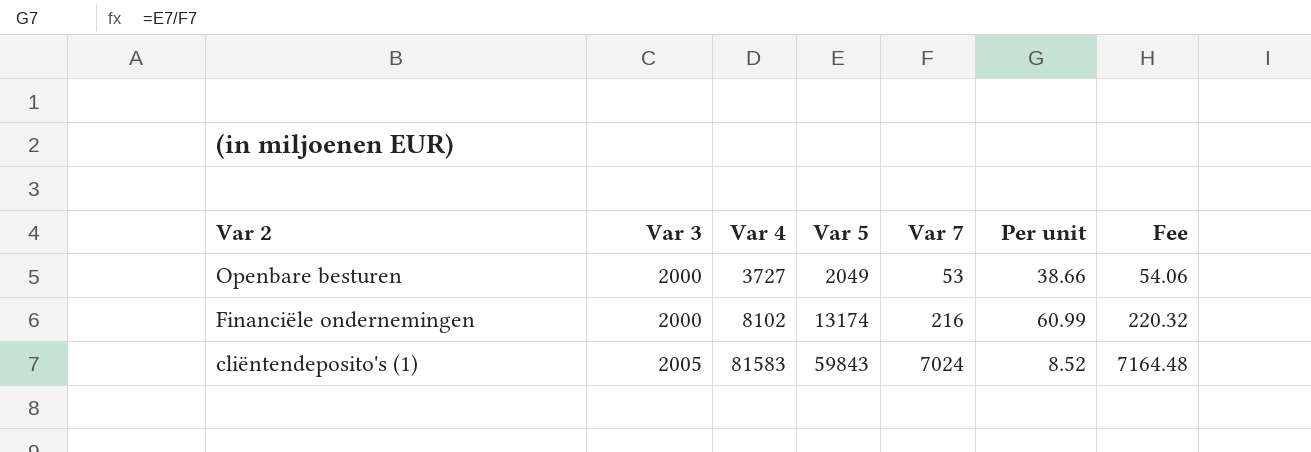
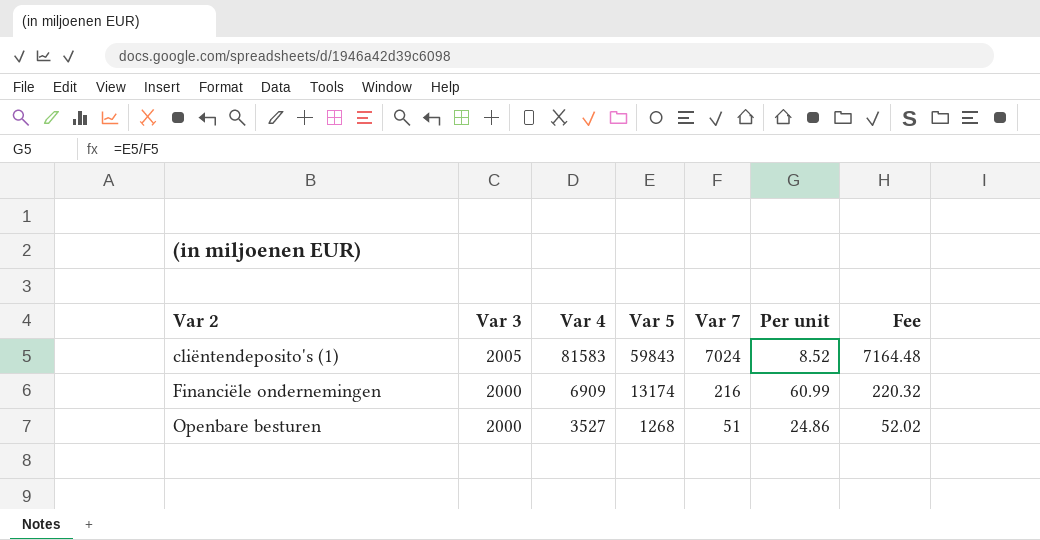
row order: Var 2 descending -> Var 2 ascending
Financiële ondernemingen | Var 4: 8102 -> 6909
Openbare besturen | Var 4: 3727 -> 3527
Openbare besturen | Var 5: 2049 -> 1268
Openbare besturen | Var 7: 53 -> 51
Openbare besturen | Per unit: 38.66 -> 24.86
Openbare besturen | Fee: 54.06 -> 52.02

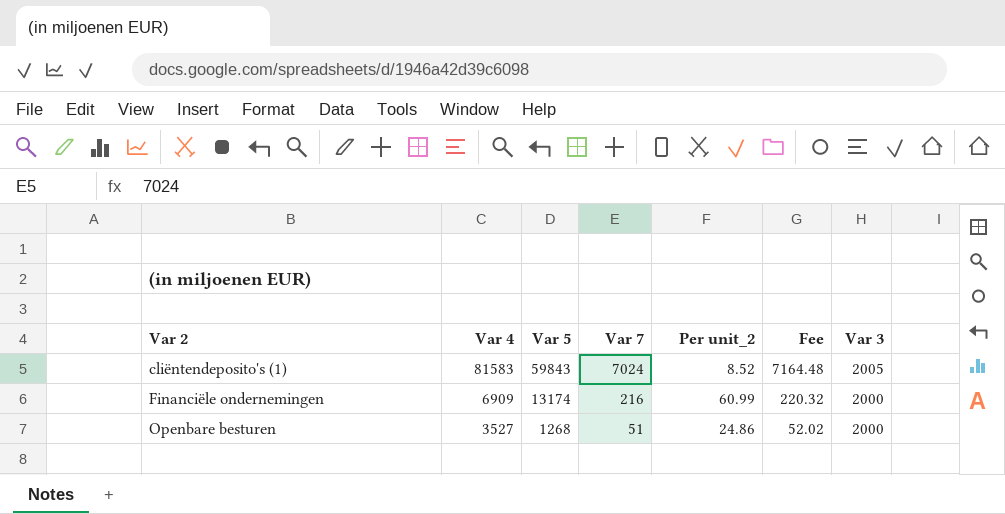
column name: Per unit -> Per unit_2
column Var 3 | position: 2 -> 7

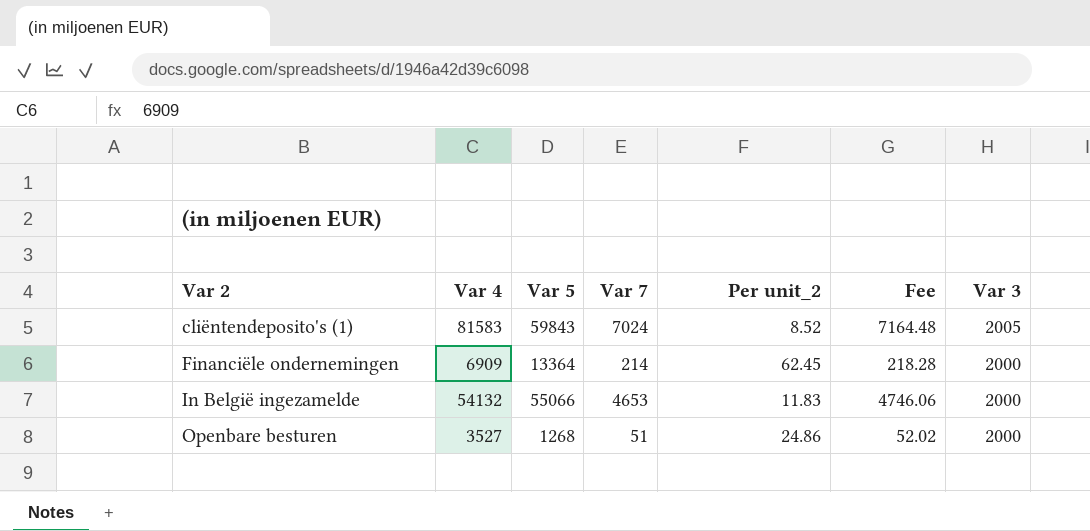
Financiële ondernemingen | Var 5: 13174 -> 13364
Financiële ondernemingen | Var 7: 216 -> 214
Financiële ondernemingen | Per unit_2: 60.99 -> 62.45
Financiële ondernemingen | Fee: 220.32 -> 218.28
row In België ingezamelde: none -> 54132 | 55066 | 4653 | 11.83 | 4746.06 | 2000

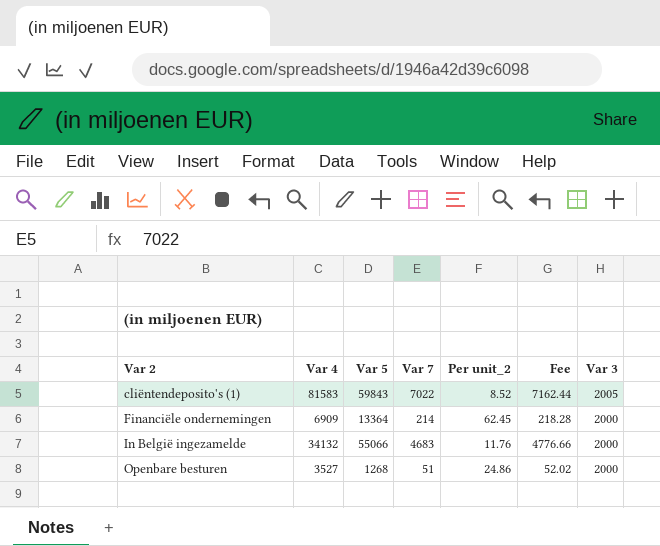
cliëntendeposito's (1) | Var 7: 7024 -> 7022
cliëntendeposito's (1) | Fee: 7164.48 -> 7162.44
In België ingezamelde | Var 4: 54132 -> 34132
In België ingezamelde | Var 7: 4653 -> 4683
In België ingezamelde | Per unit_2: 11.83 -> 11.76
In België ingezamelde | Fee: 4746.06 -> 4776.66

